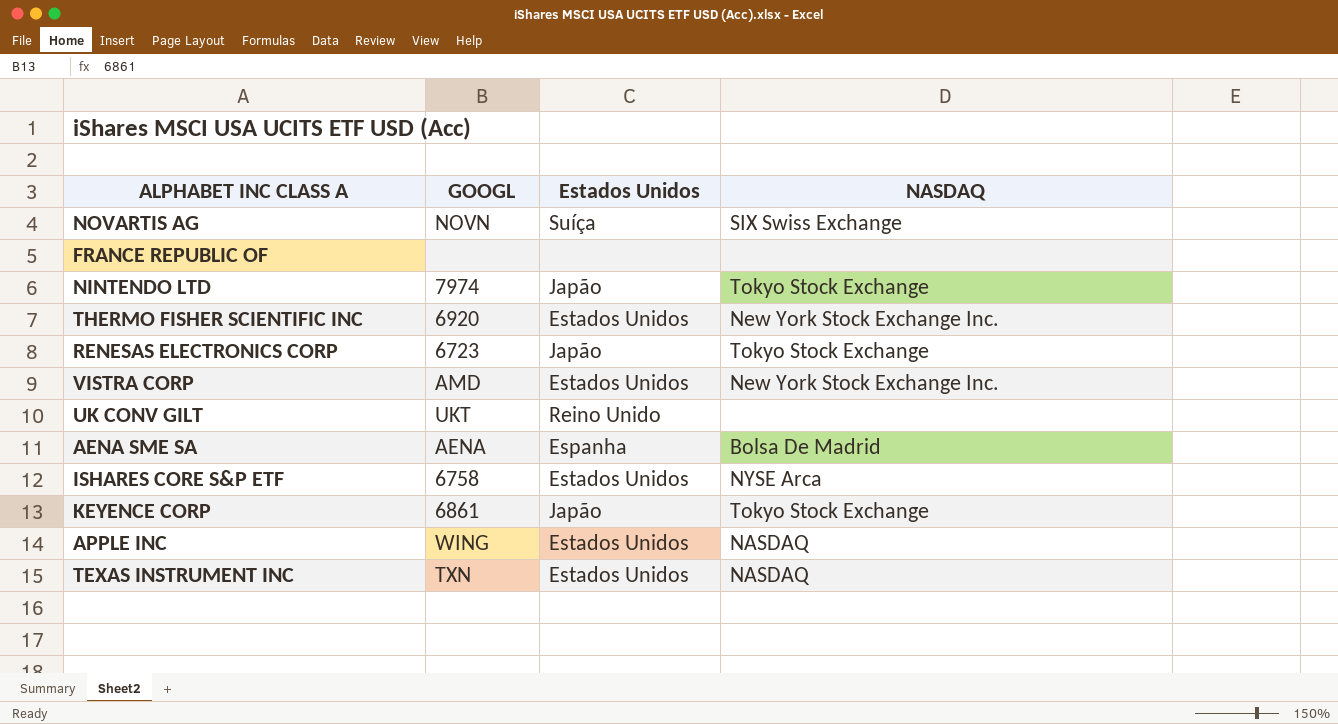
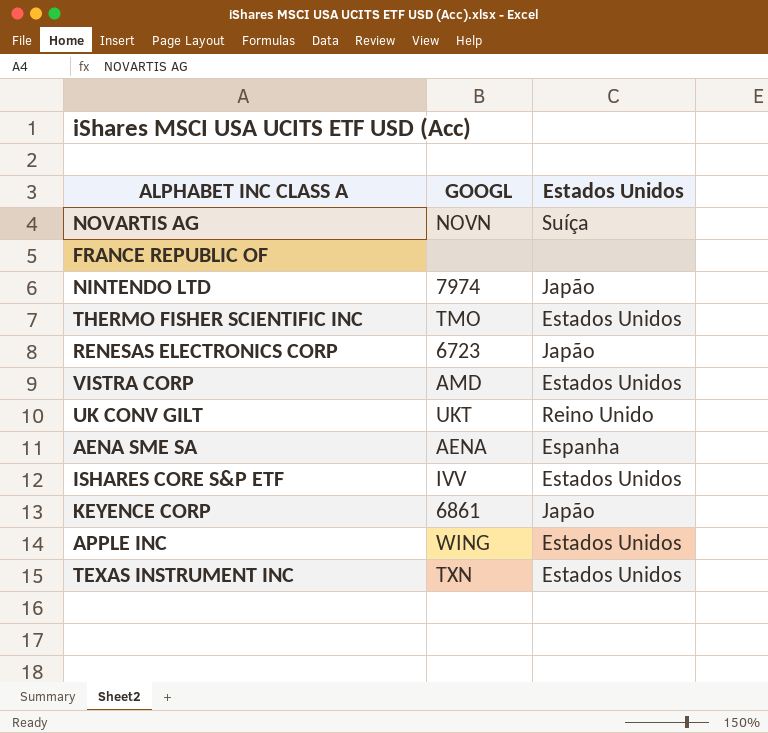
column NASDAQ | position: 4 -> none
THERMO FISHER SCIENTIFIC INC | GOOGL: 6920 -> TMO
ISHARES CORE S&P ETF | GOOGL: 6758 -> IVV

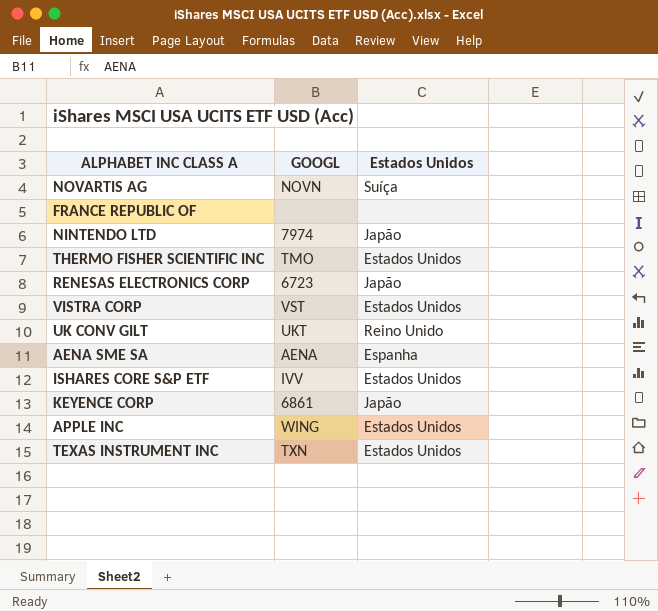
VISTRA CORP | GOOGL: AMD -> VST

